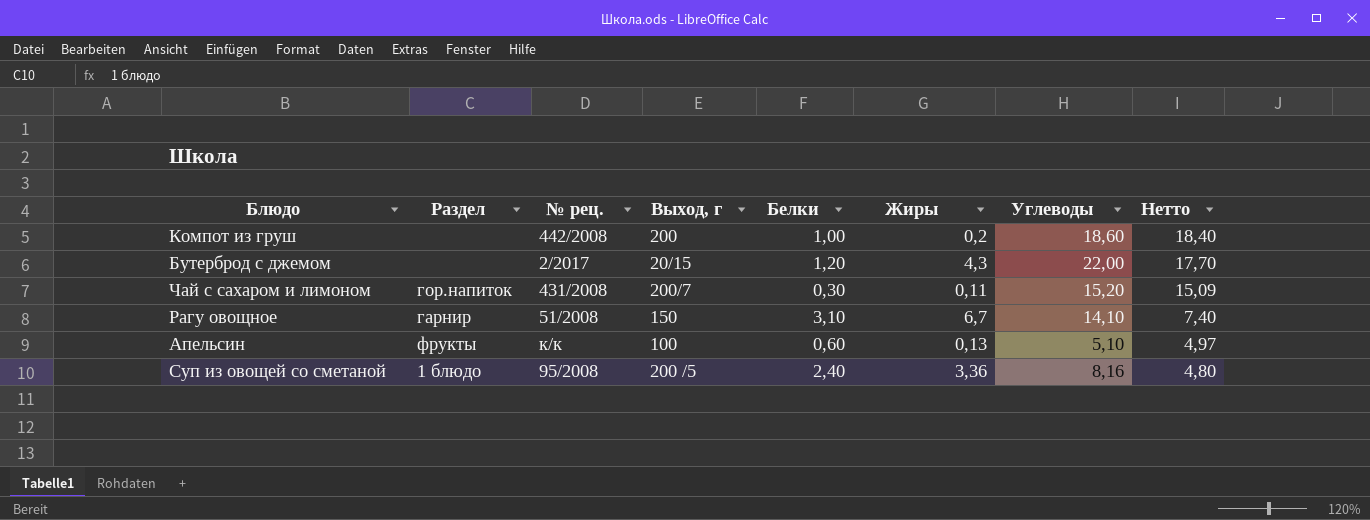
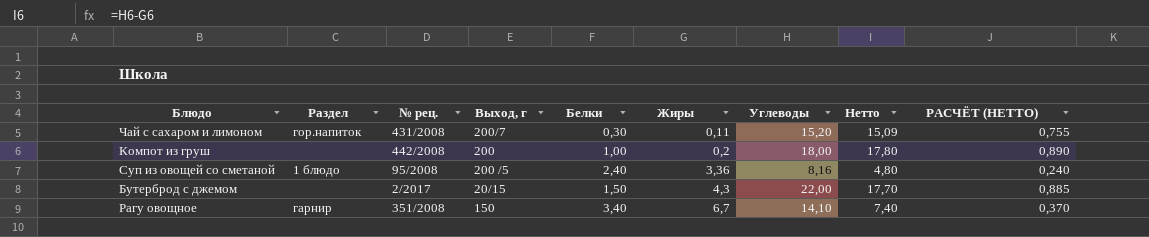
row order: Нетто descending -> Жиры ascending
column РАСЧЁТ (НЕТТО) | formula: none -> [Нетто] * 0,05
row Апельсин: фрукты | к/к | 100 | 0,60 | 0,13 | 5,10 | 4,97 -> none
Компот из груш | Углеводы: 18,60 -> 18,00
Компот из груш | Нетто: 18,40 -> 17,80
Бутерброд с джемом | Белки: 1,20 -> 1,50
Рагу овощное | № рец.: 51/2008 -> 351/2008
Рагу овощное | Белки: 3,10 -> 3,40

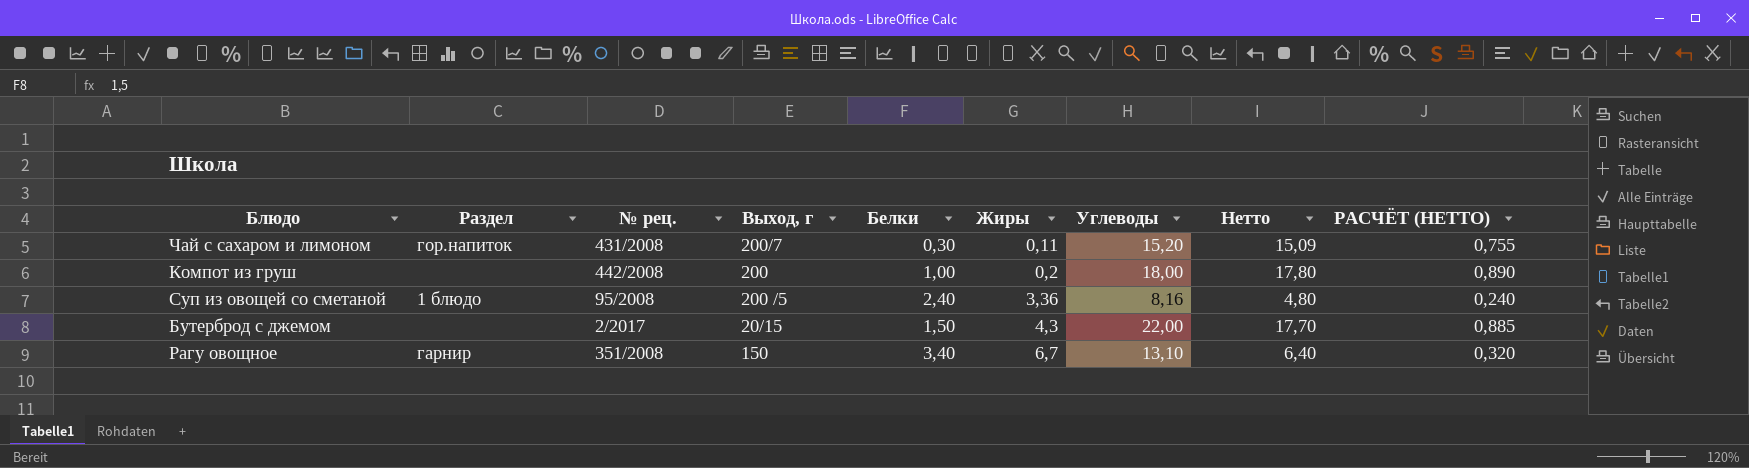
Рагу овощное | Углеводы: 14,10 -> 13,10
Рагу овощное | Нетто: 7,40 -> 6,40
Рагу овощное | РАСЧЁТ (НЕТТО): 0,370 -> 0,320

